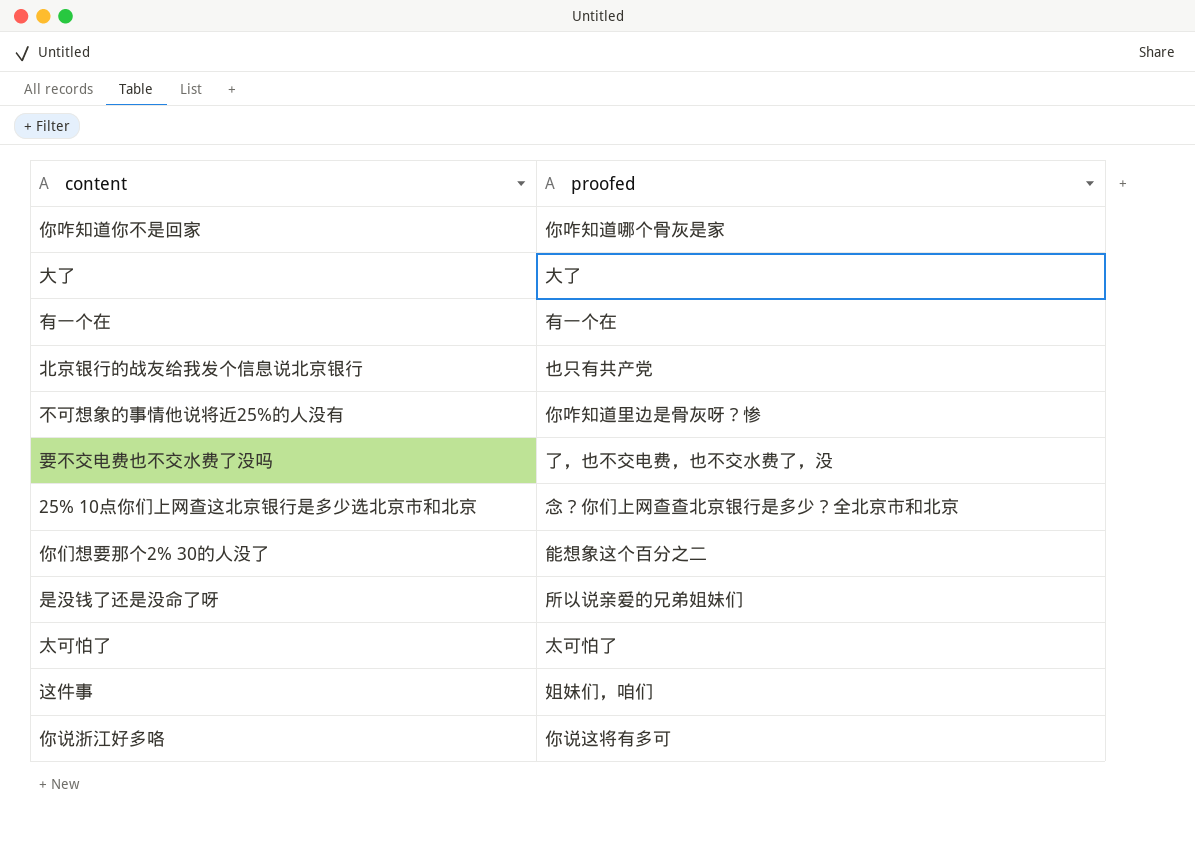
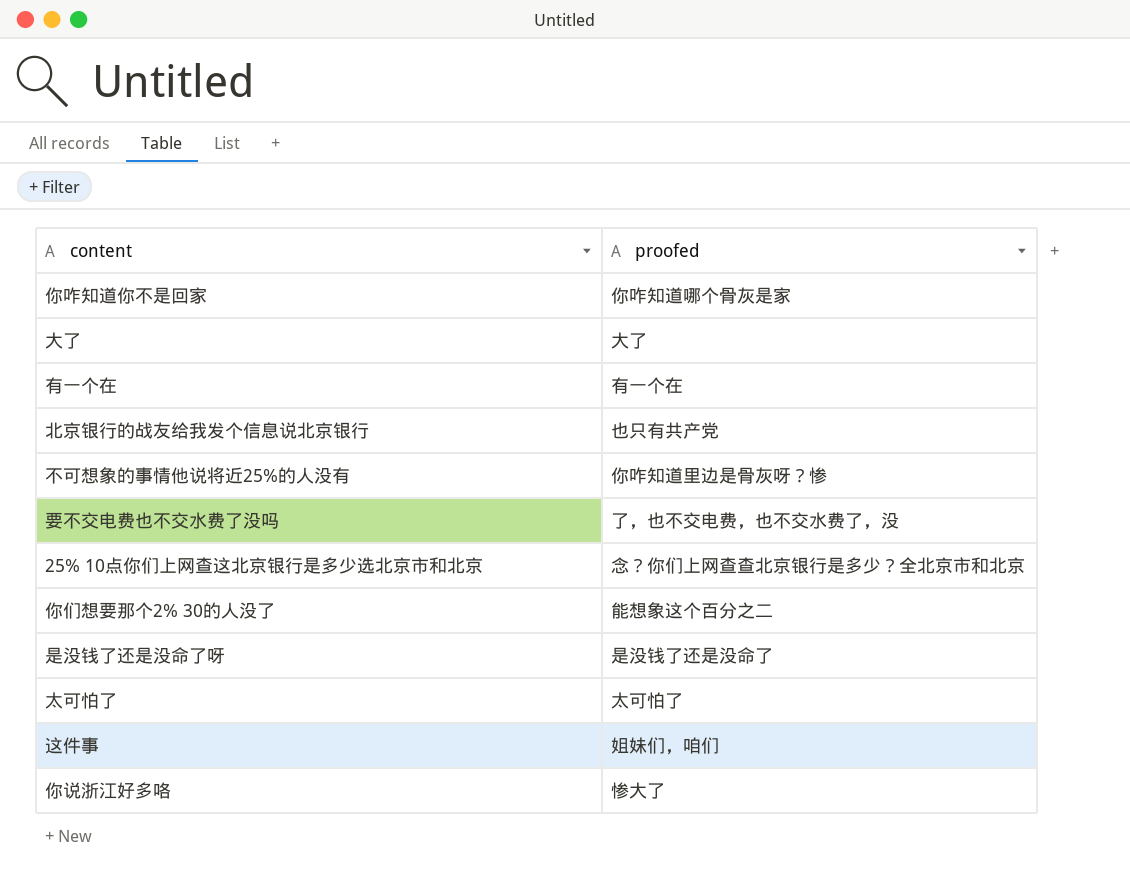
是没钱了还是没命了呀 | proofed: 所以说亲爱的兄弟姐妹们 -> 是没钱了还是没命了
你说浙江好多咯 | proofed: 你说这将有多可 -> 惨大了

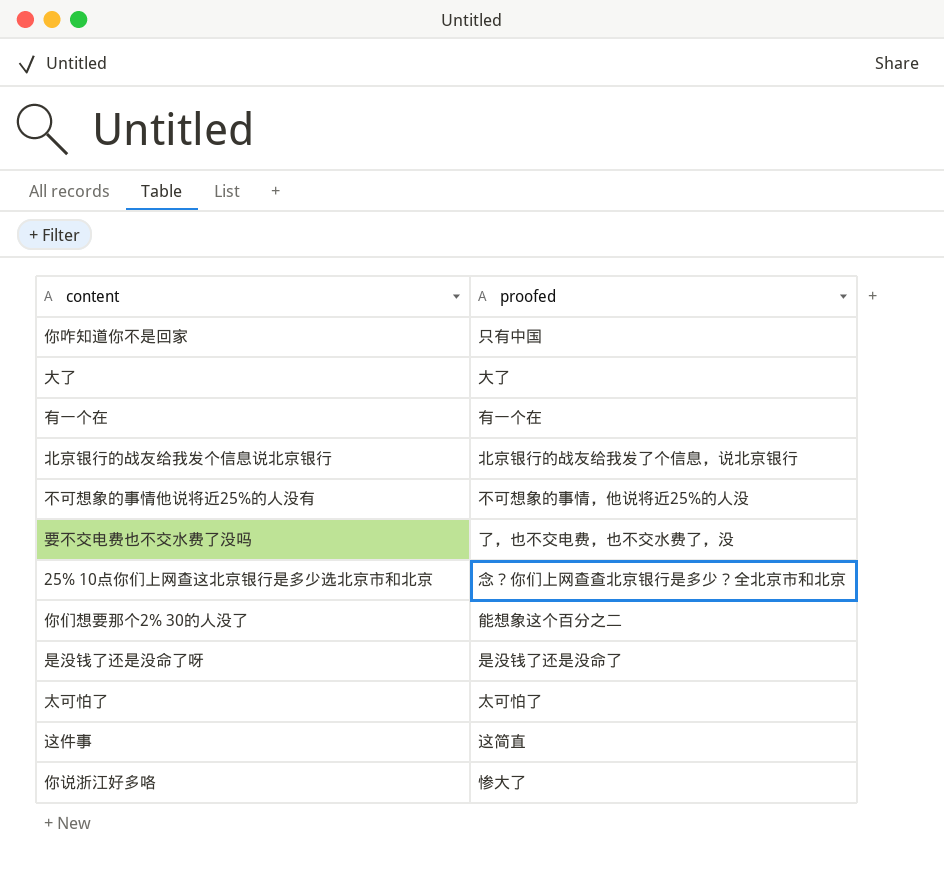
你咋知道你不是回家 | proofed: 你咋知道哪个骨灰是家 -> 只有中国
北京银行的战友给我发个信息说北京银行 | proofed: 也只有共产党 -> 北京银行的战友给我发了个信息，说北京银行
不可想象的事情他说将近25%的人没有 | proofed: 你咋知道里边是骨灰呀？惨 -> 不可想象的事情，他说将近25%的人没
这件事 | proofed: 姐妹们，咱们 -> 这简直

